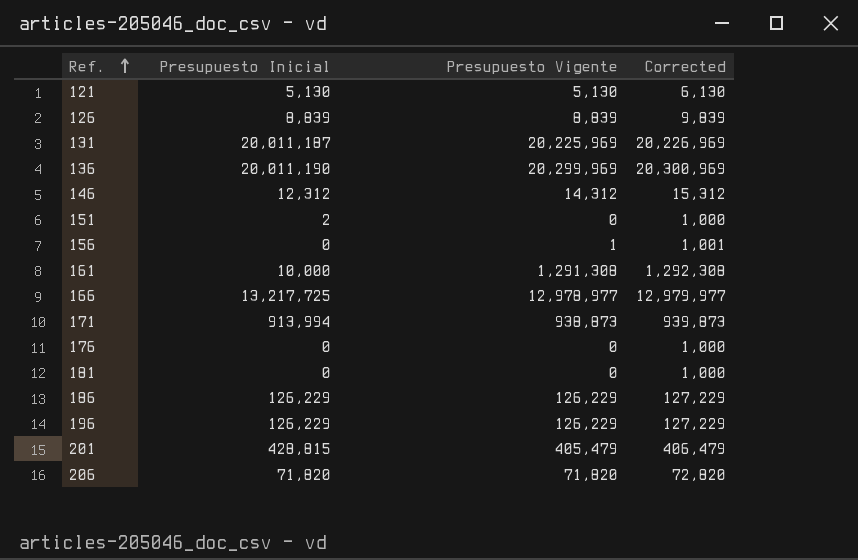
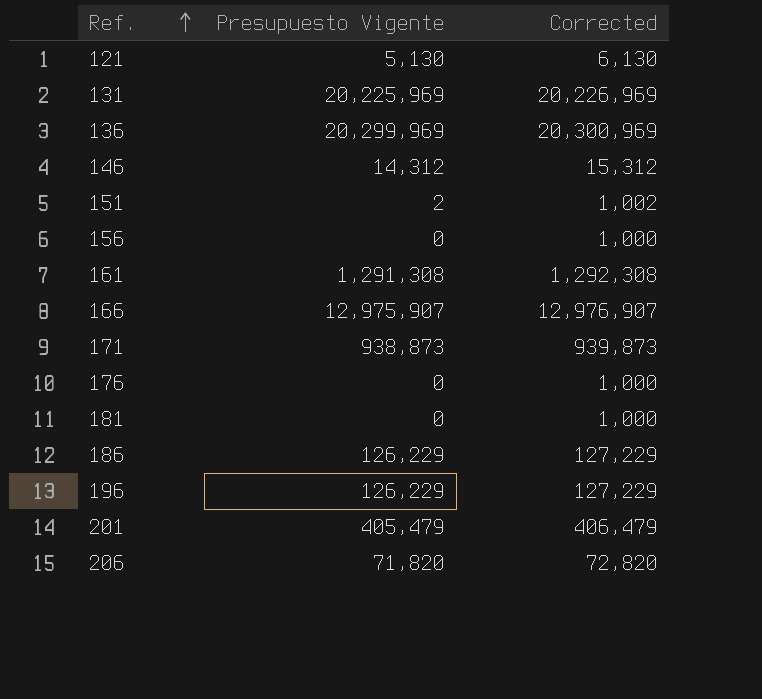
column Presupuesto Inicial | position: 2 -> none
row 126: 8,839 | 8,839 | 9,839 -> none
151 | Presupuesto Vigente: 0 -> 2
151 | Corrected: 1,000 -> 1,002
156 | Presupuesto Vigente: 1 -> 0
156 | Corrected: 1,001 -> 1,000
166 | Presupuesto Vigente: 12,978,977 -> 12,975,907
166 | Corrected: 12,979,977 -> 12,976,907

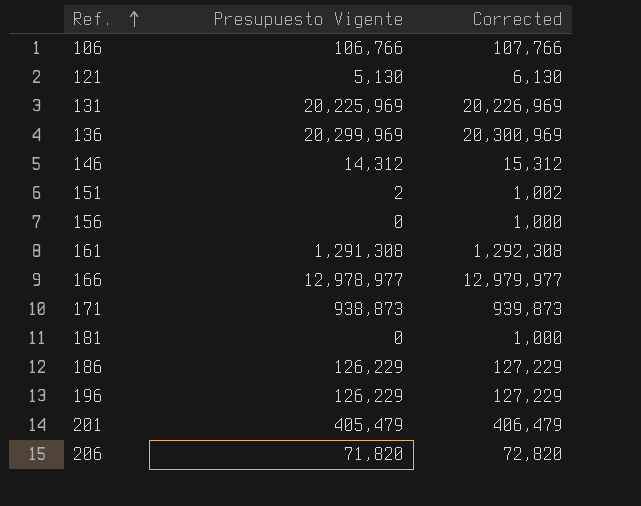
row 176: 0 | 1,000 -> none
row 106: none -> 106,766 | 107,766
166 | Presupuesto Vigente: 12,975,907 -> 12,978,977
166 | Corrected: 12,976,907 -> 12,979,977

